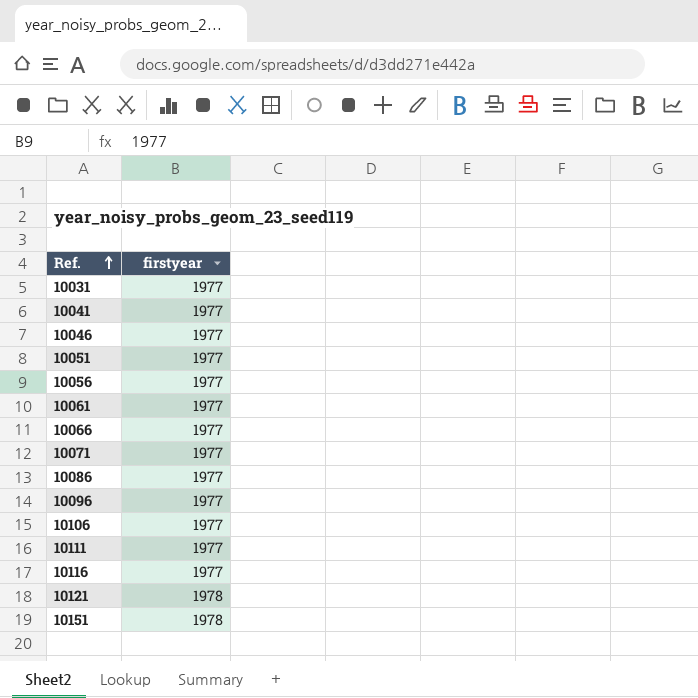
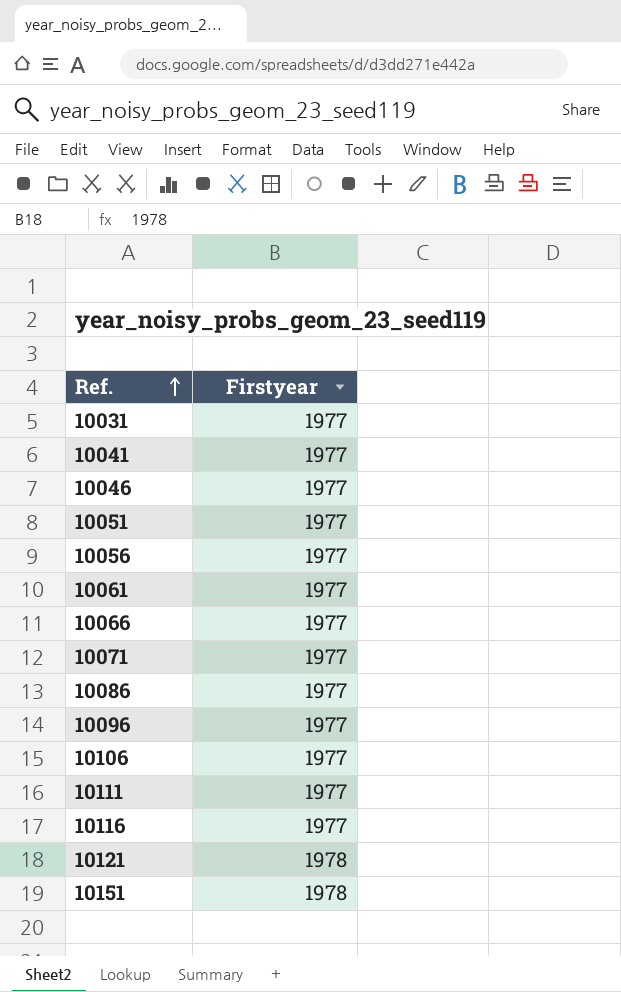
column name: firstyear -> Firstyear

